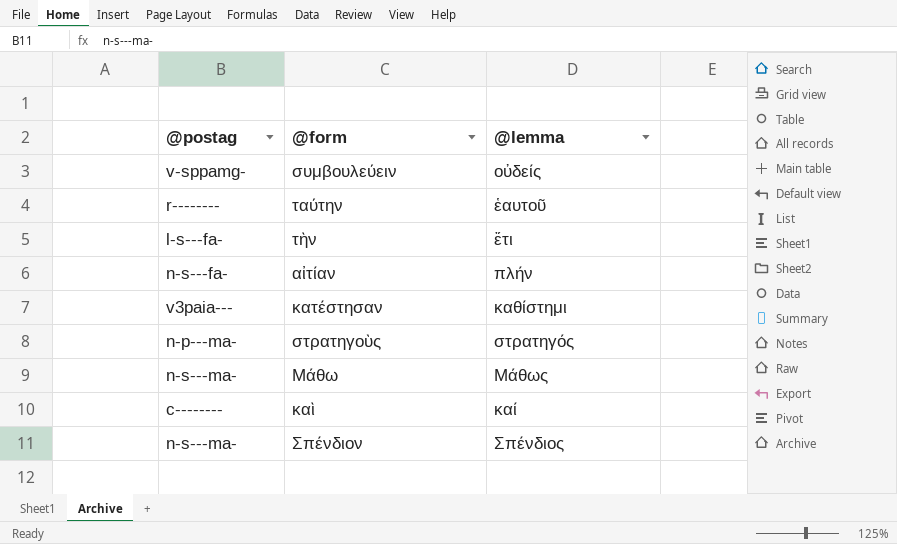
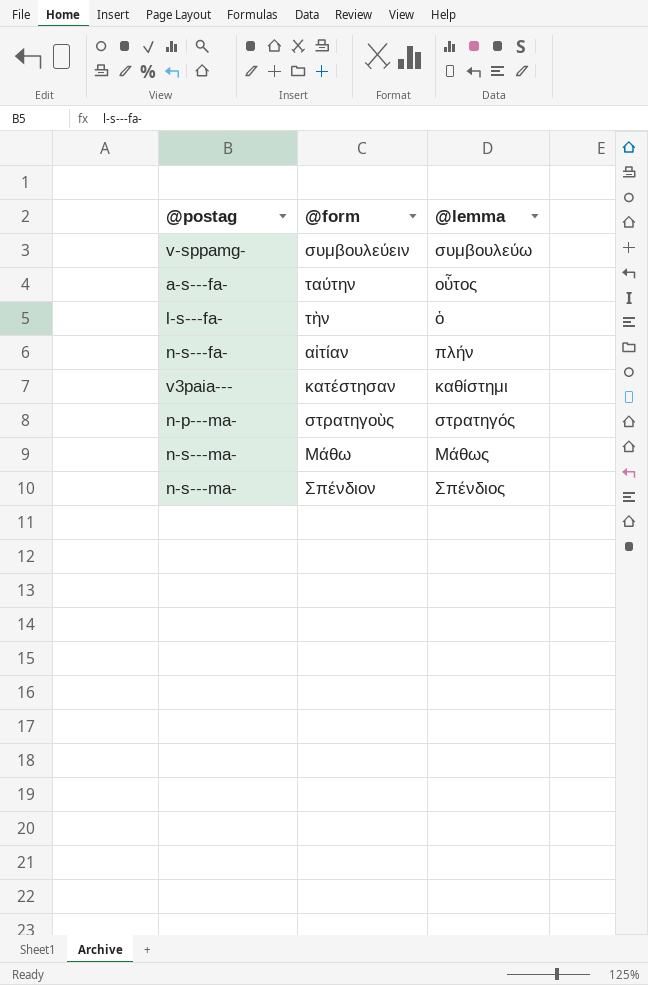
row καὶ: c-------- | καί -> none
συμβουλεύειν | @lemma: οὐδείς -> συμβουλεύω
ταύτην | @postag: r-------- -> a-s---fa-
ταύτην | @lemma: ἑαυτοῦ -> οὗτος
τὴν | @lemma: ἔτι -> ὁ

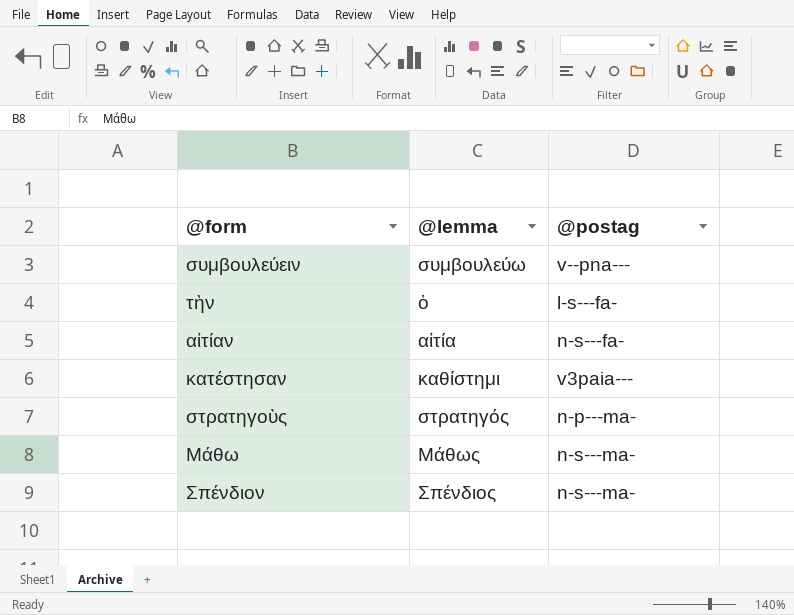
column @postag | position: 1 -> 3
row ταύτην: a-s---fa- | οὗτος -> none
συμβουλεύειν | @postag: v-sppamg- -> v--pna---
αἰτίαν | @lemma: πλήν -> αἰτία

